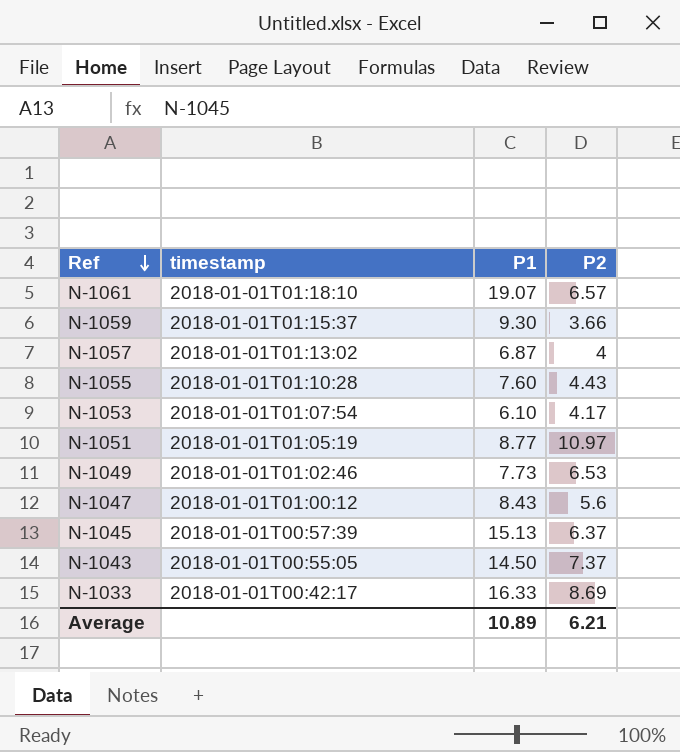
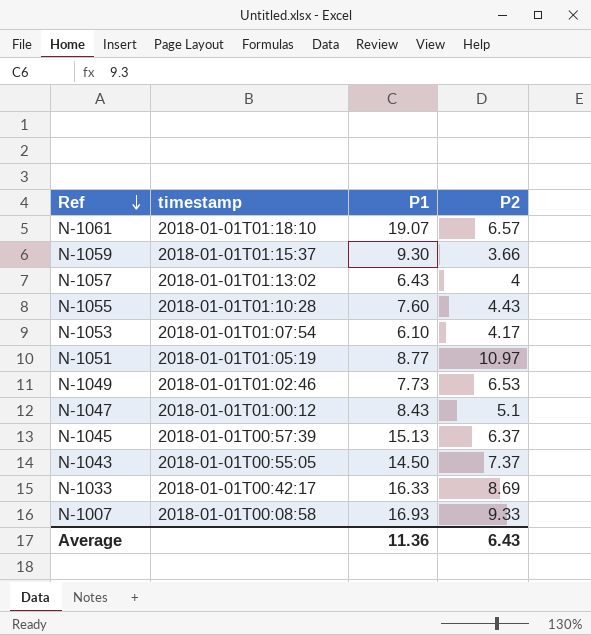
N-1057 | P1: 6.87 -> 6.43
N-1047 | P2: 5.6 -> 5.1
row N-1007: none -> 2018-01-01T00:08:58 | 16.93 | 9.33
Average | P1: 10.89 -> 11.36
Average | P2: 6.21 -> 6.43

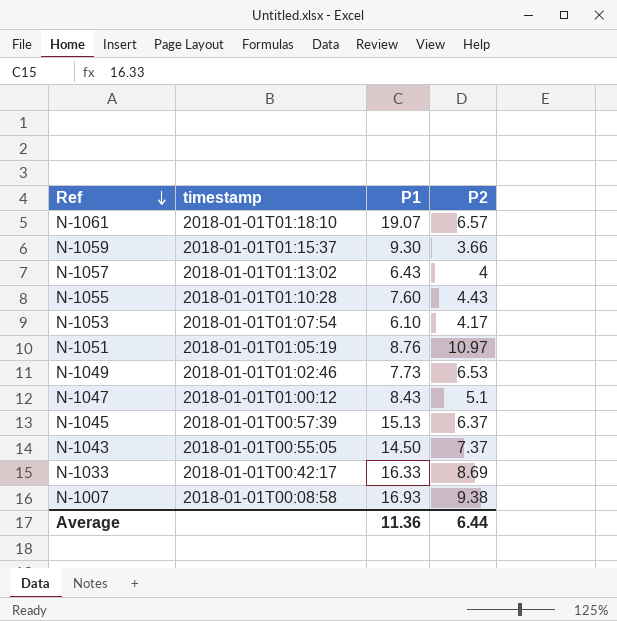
N-1051 | P1: 8.77 -> 8.76
N-1007 | P2: 9.33 -> 9.38
Average | P2: 6.43 -> 6.44

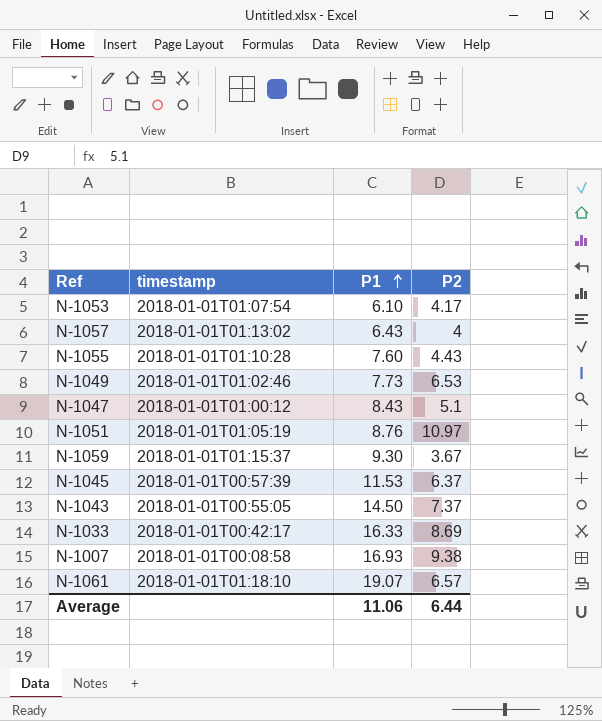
row order: Ref descending -> P1 ascending
N-1059 | P2: 3.66 -> 3.67
N-1045 | P1: 15.13 -> 11.53
Average | P1: 11.36 -> 11.06

